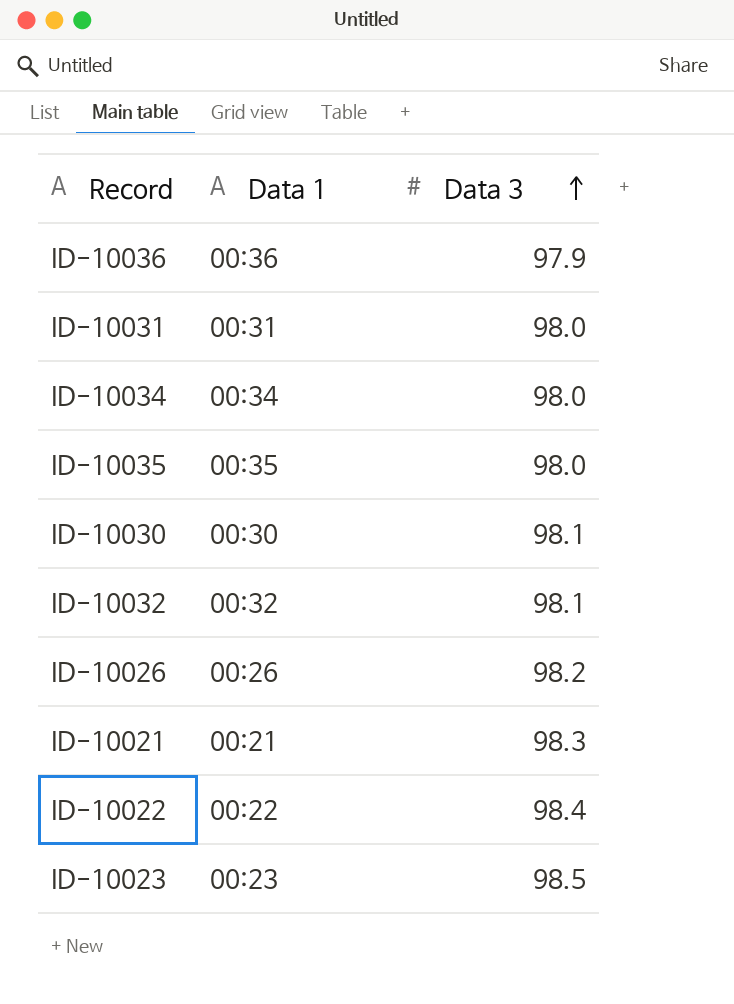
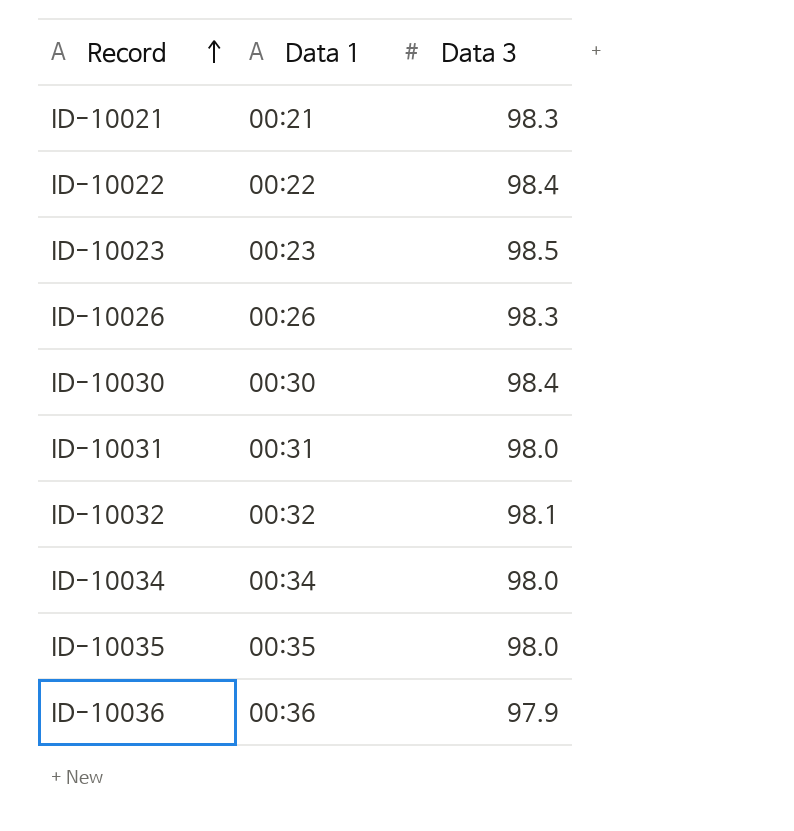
row order: Data 3 ascending -> Record ascending
ID-10026 | Data 3: 98.2 -> 98.3
ID-10030 | Data 3: 98.1 -> 98.4

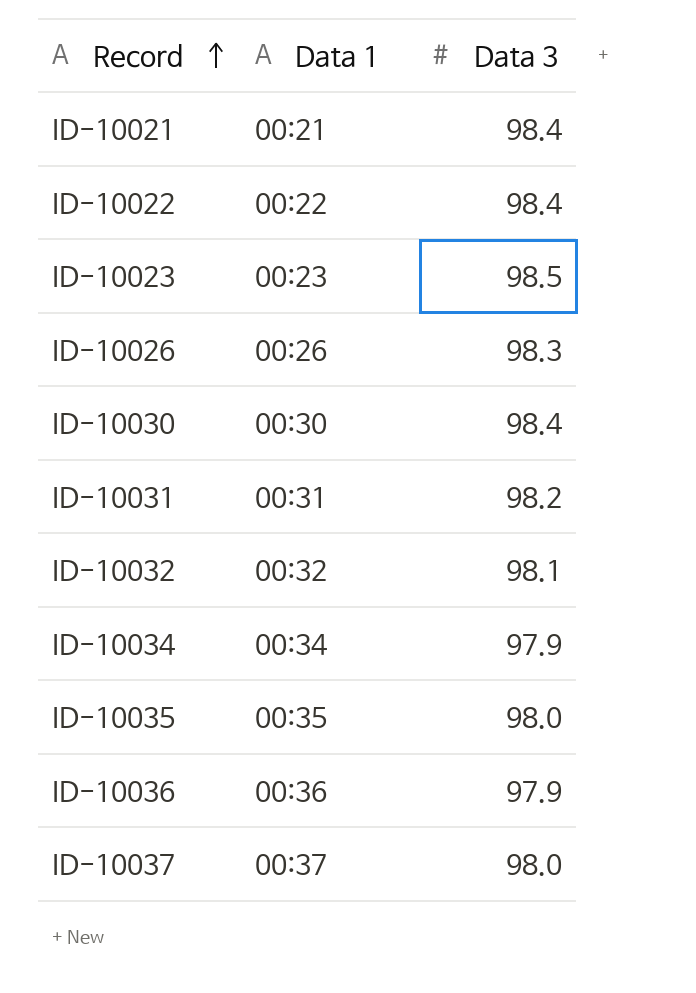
ID-10021 | Data 3: 98.3 -> 98.4
ID-10031 | Data 3: 98.0 -> 98.2
ID-10034 | Data 3: 98.0 -> 97.9
row ID-10037: none -> 00:37 | 98.0

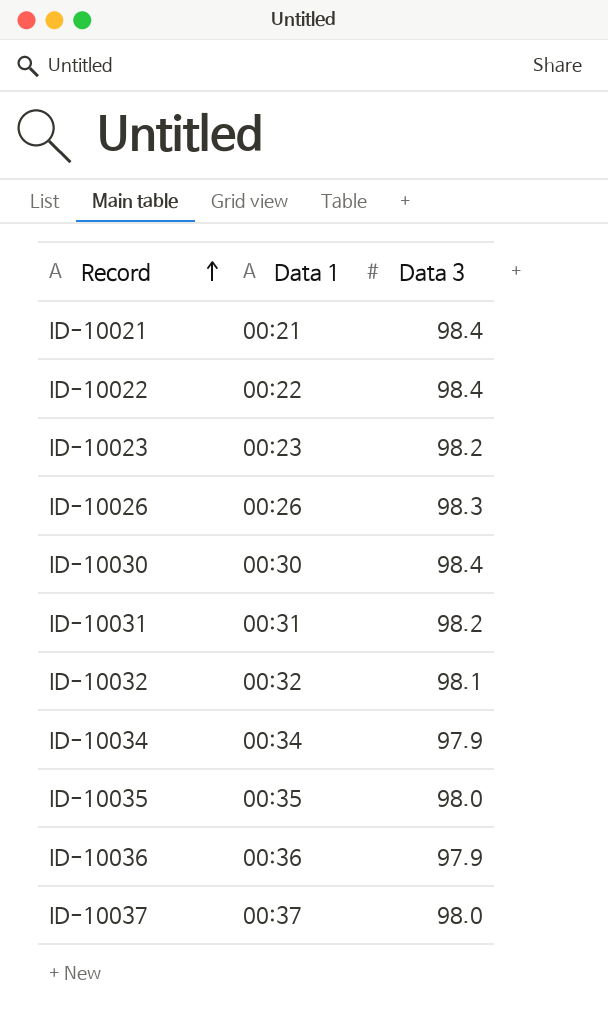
ID-10023 | Data 3: 98.5 -> 98.2

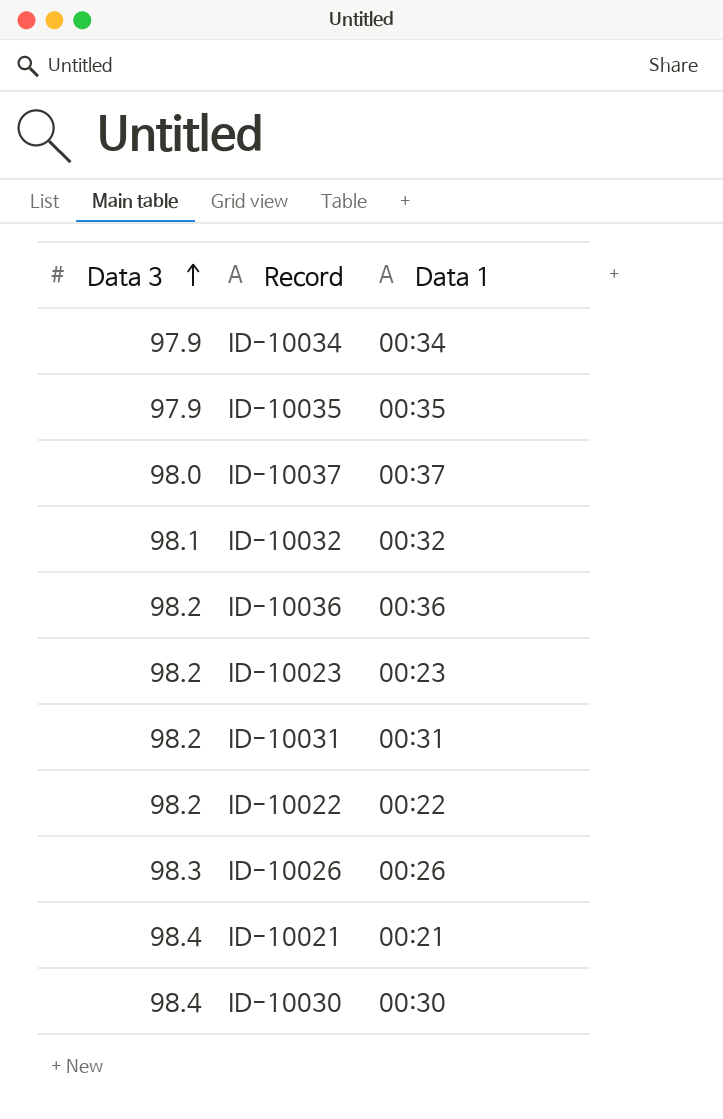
row order: Record ascending -> Data 3 ascending
column Data 3 | position: 3 -> 1
ID-10035 | Data 3: 98.0 -> 97.9
ID-10036 | Data 3: 97.9 -> 98.2
ID-10022 | Data 3: 98.4 -> 98.2

